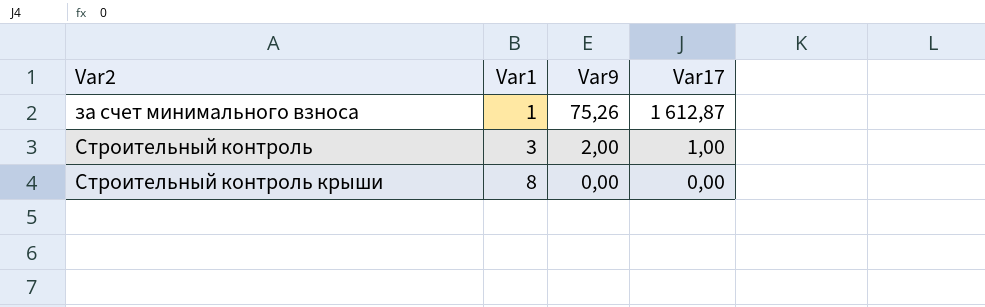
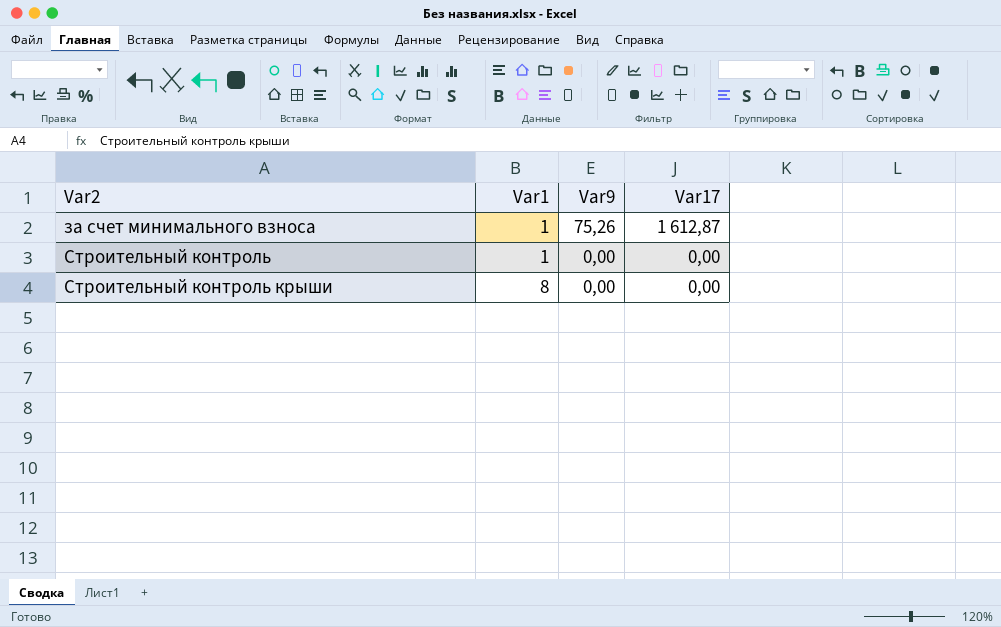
Строительный контроль | Var1: 3 -> 1
Строительный контроль | Var9: 2,00 -> 0,00
Строительный контроль | Var17: 1,00 -> 0,00

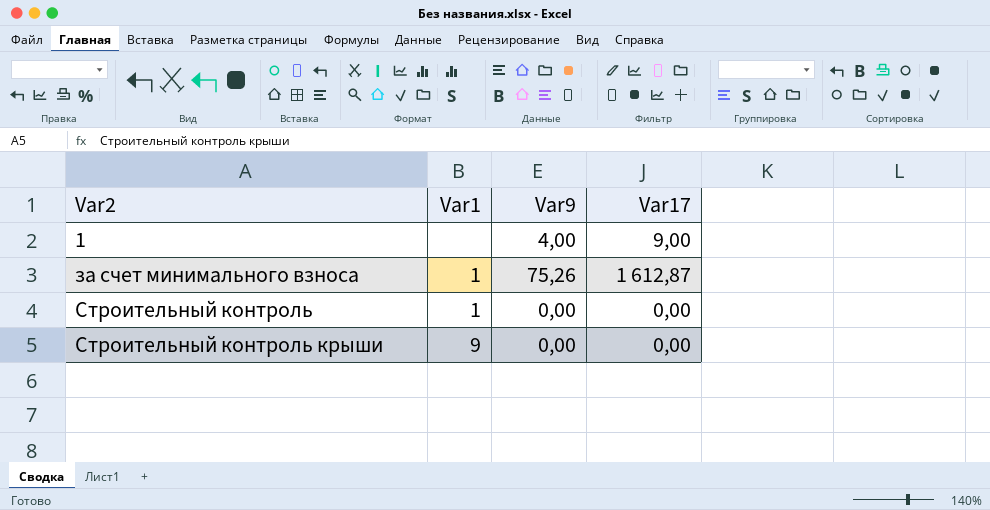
row 1: none -> none | 4,00 | 9,00
Строительный контроль крыши | Var1: 8 -> 9

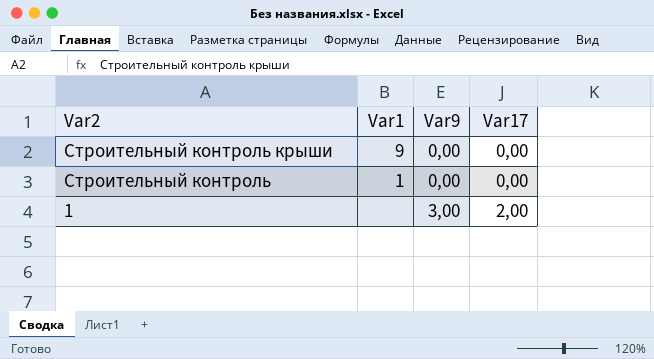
row order: Var2 ascending -> Var2 descending
row за счет минимального взноса: 1 | 75,26 | 1 612,87 -> none
1 | Var9: 4,00 -> 3,00
1 | Var17: 9,00 -> 2,00

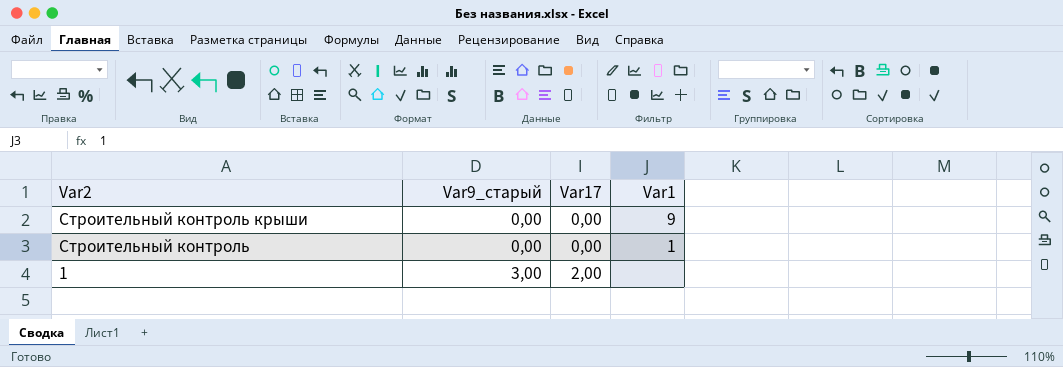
column name: Var9 -> Var9_старый
column Var1 | position: 2 -> 4

